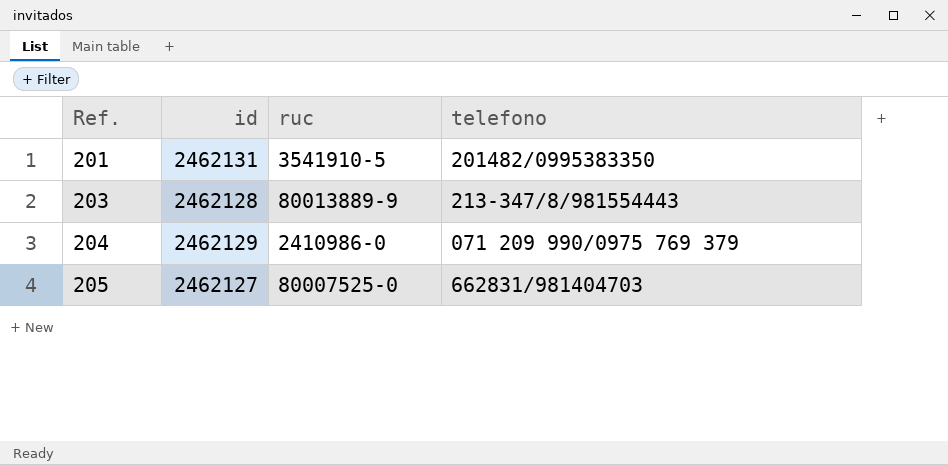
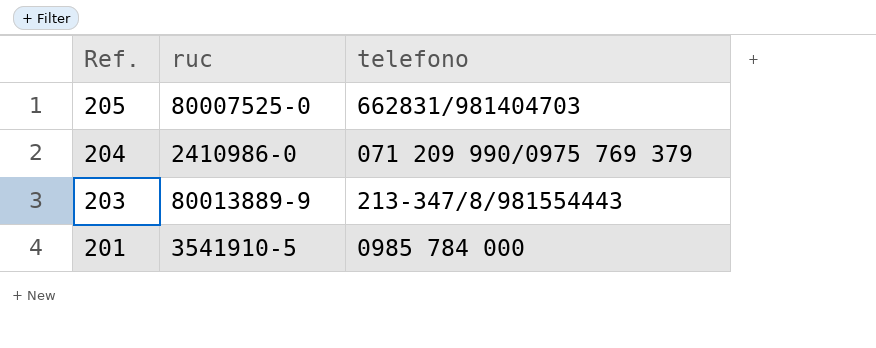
row order: Ref. ascending -> Ref. descending
column id | position: 2 -> none
201 | telefono: 201482/0995383350 -> 0985 784 000

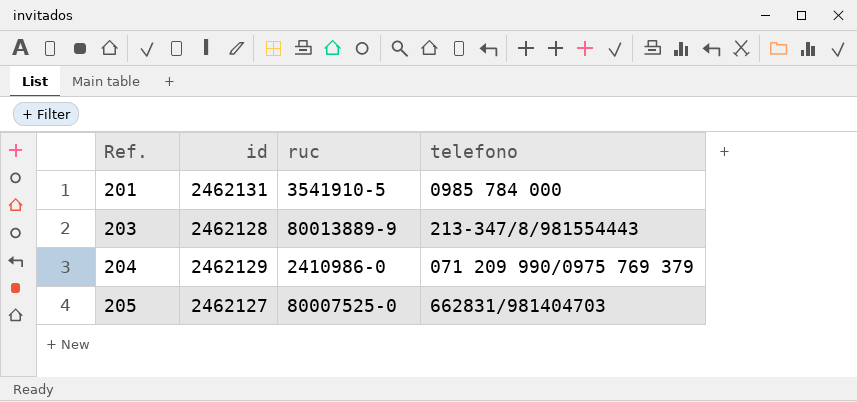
row order: Ref. descending -> Ref. ascending
column id | position: none -> 2

